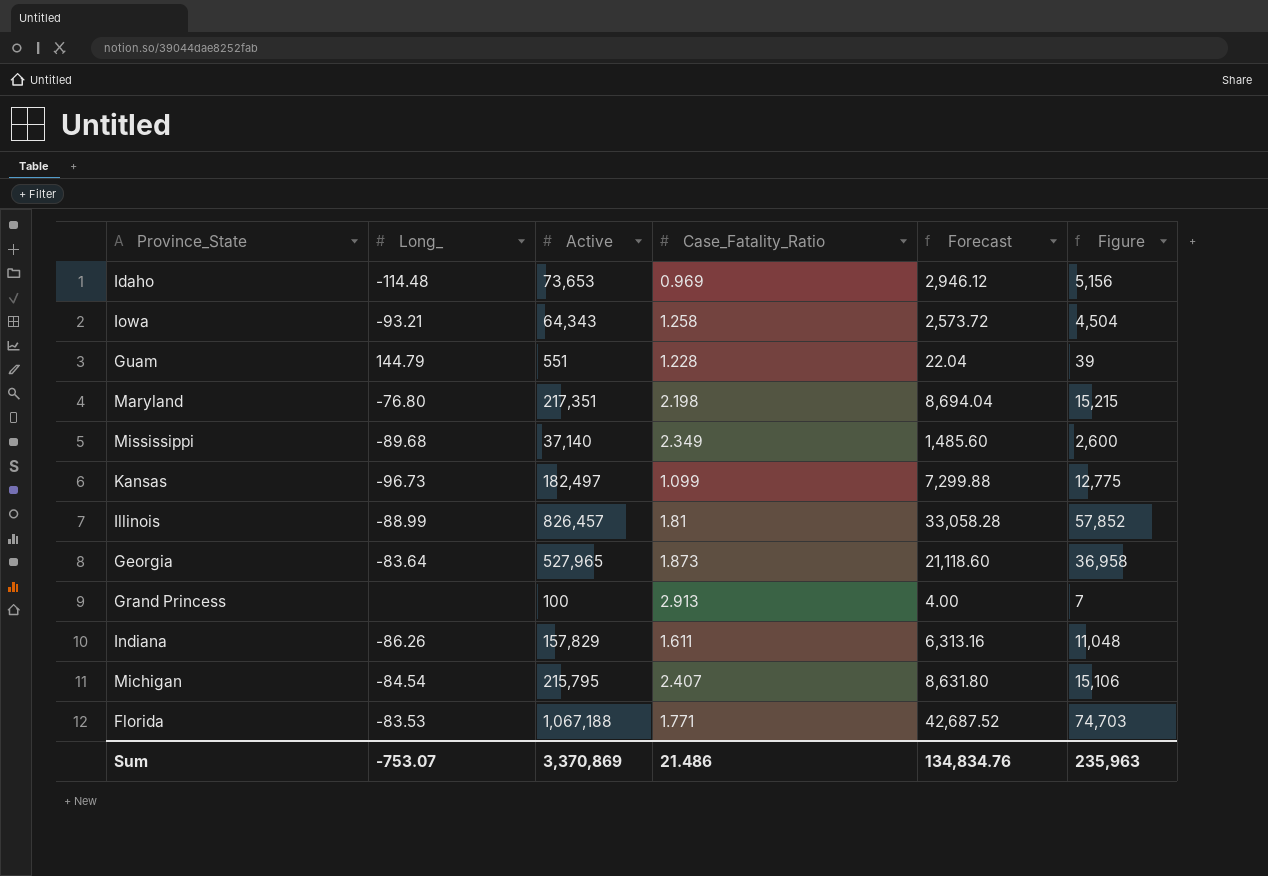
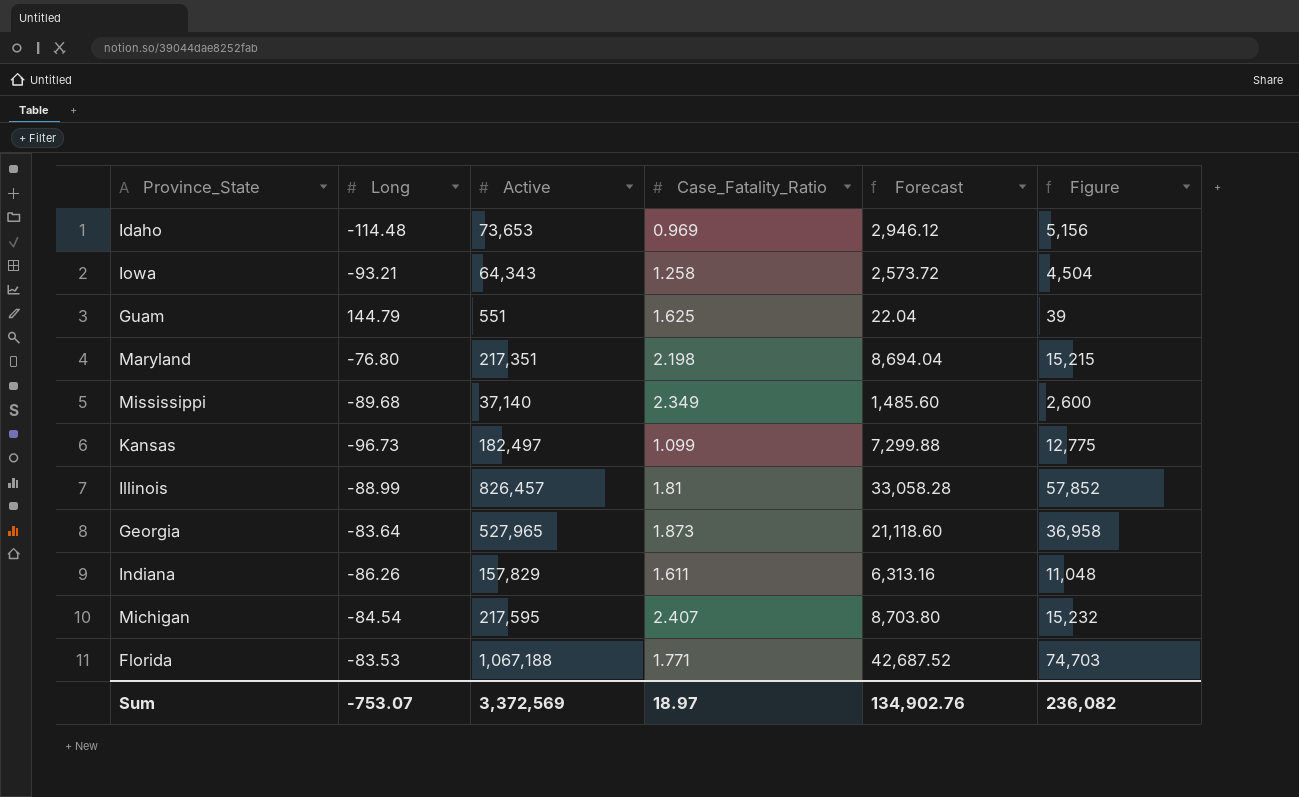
column name: Long_ -> Long
row Grand Princess: none | 100 | 2.913 | 4.00 | 7 -> none
Guam | Case_Fatality_Ratio: 1.228 -> 1.625
Michigan | Active: 215,795 -> 217,595
Michigan | Forecast: 8,631.80 -> 8,703.80
Michigan | Figure: 15,106 -> 15,232
Sum | Active: 3,370,869 -> 3,372,569
Sum | Case_Fatality_Ratio: 21.486 -> 18.97
Sum | Forecast: 134,834.76 -> 134,902.76
Sum | Figure: 235,963 -> 236,082

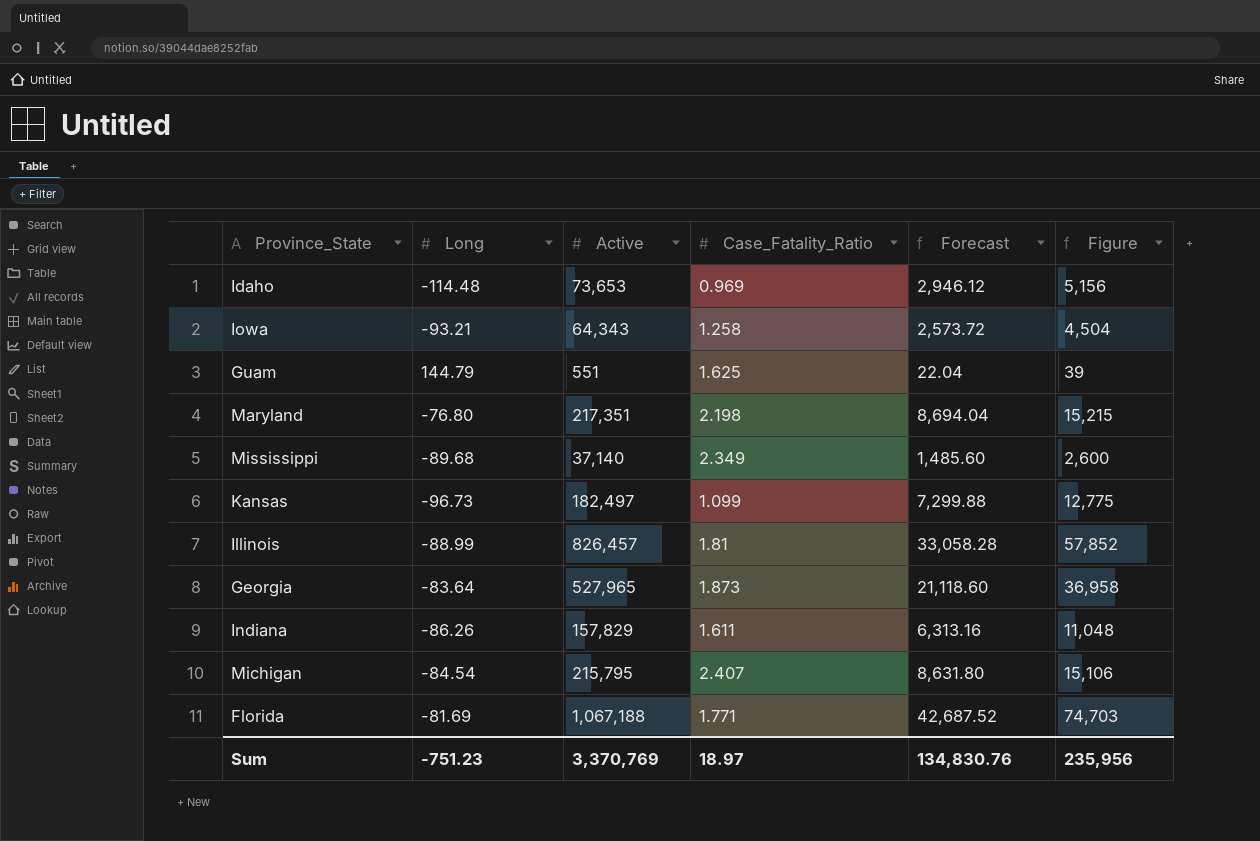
Michigan | Active: 217,595 -> 215,795
Michigan | Forecast: 8,703.80 -> 8,631.80
Michigan | Figure: 15,232 -> 15,106
Florida | Long: -83.53 -> -81.69
Sum | Long: -753.07 -> -751.23
Sum | Active: 3,372,569 -> 3,370,769
Sum | Forecast: 134,902.76 -> 134,830.76
Sum | Figure: 236,082 -> 235,956

